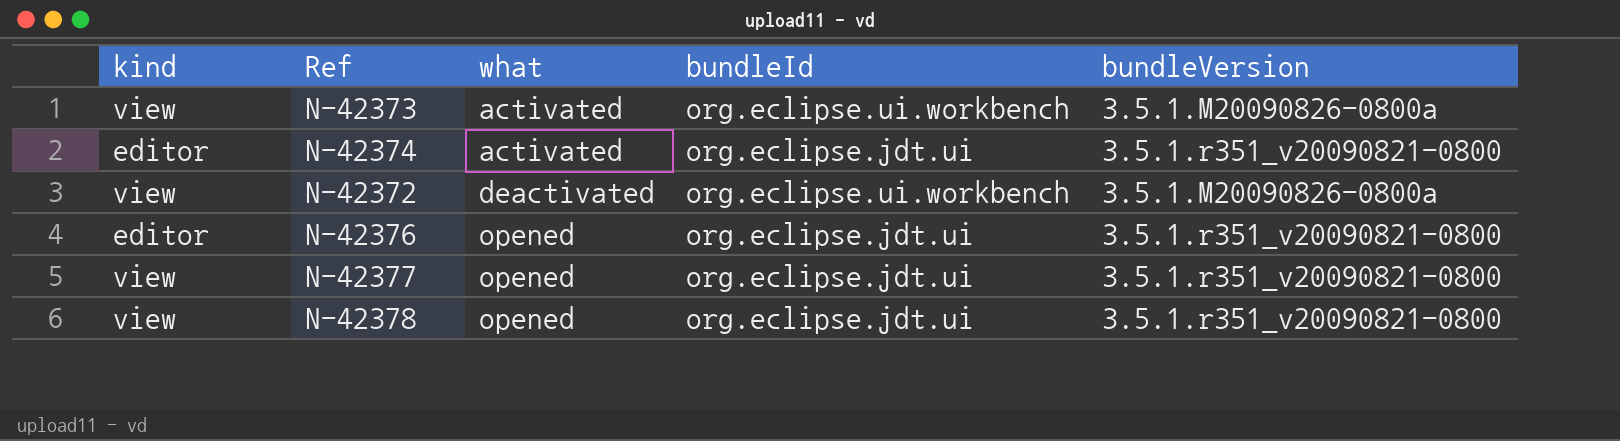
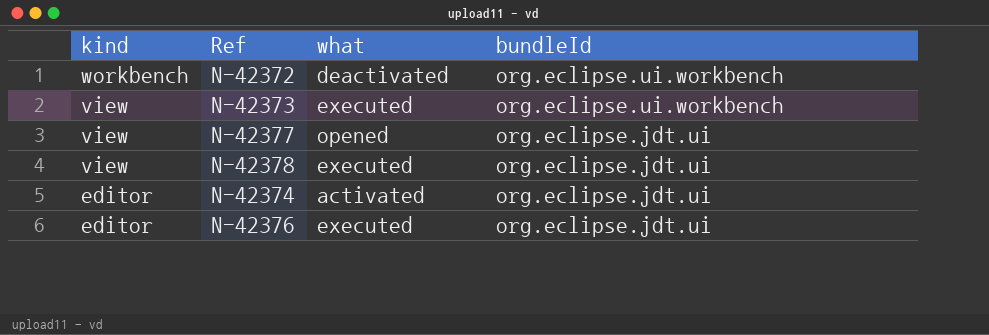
row order: what ascending -> kind descending
column bundleVersion | position: 5 -> none
N-42372 | kind: view -> workbench
N-42373 | what: activated -> executed
N-42378 | what: opened -> executed
N-42376 | what: opened -> executed

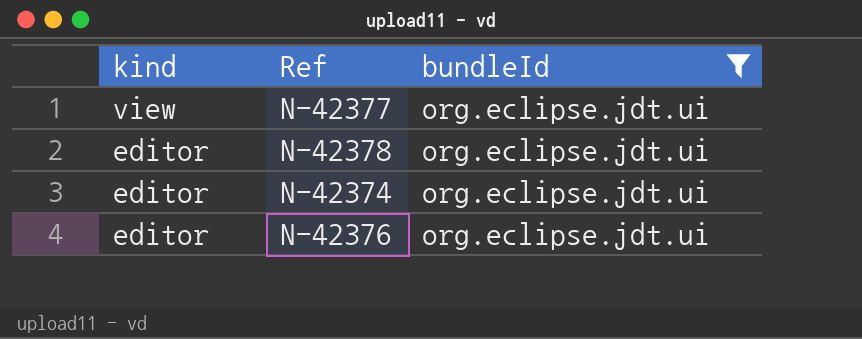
filter: none -> bundleId = org.eclipse.jdt.ui
column what | position: 3 -> none
N-42378 | kind: view -> editor

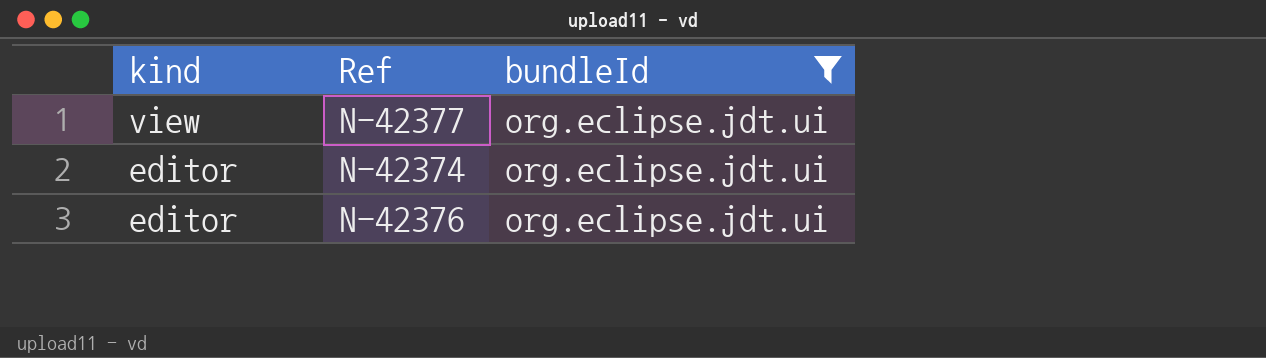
row N-42378: editor | org.eclipse.jdt.ui -> none

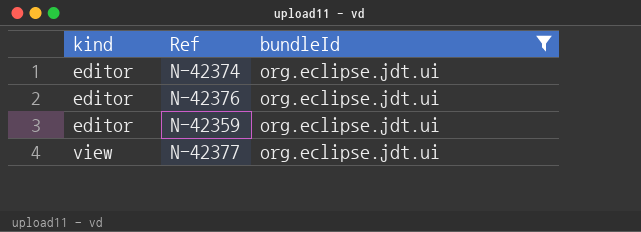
row order: kind descending -> kind ascending
row N-42359: none -> editor | org.eclipse.jdt.ui

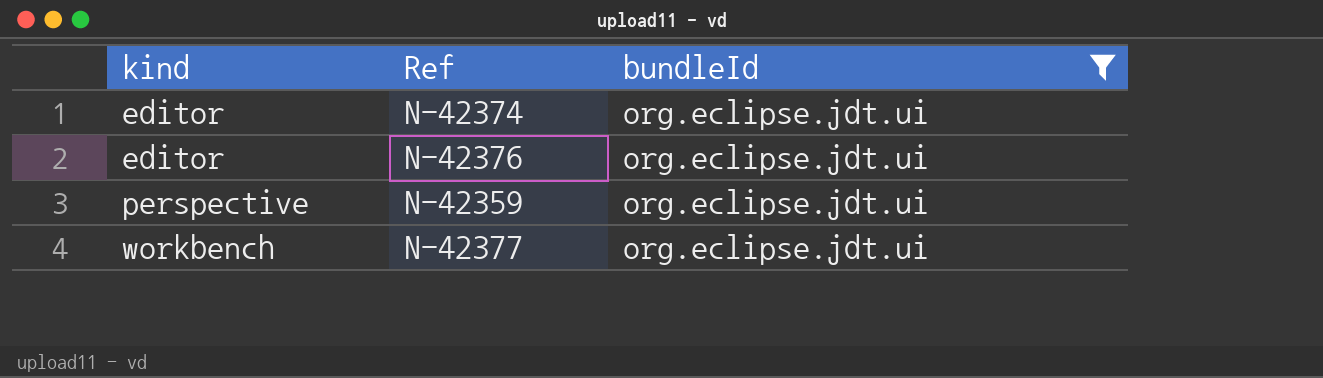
N-42359 | kind: editor -> perspective
N-42377 | kind: view -> workbench

